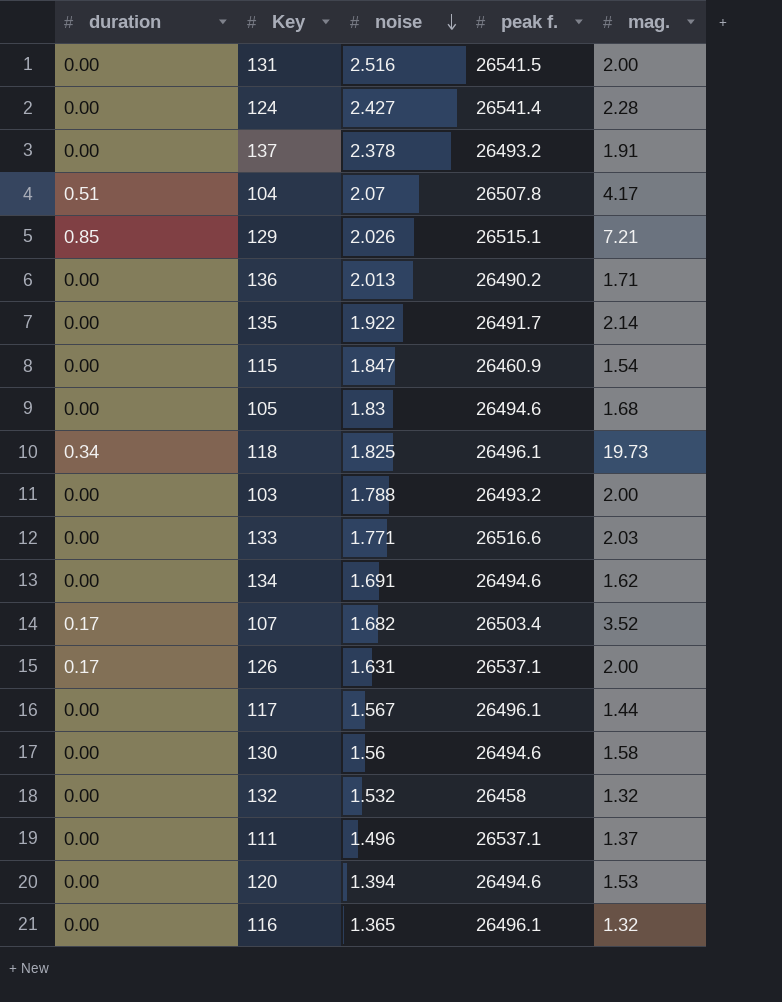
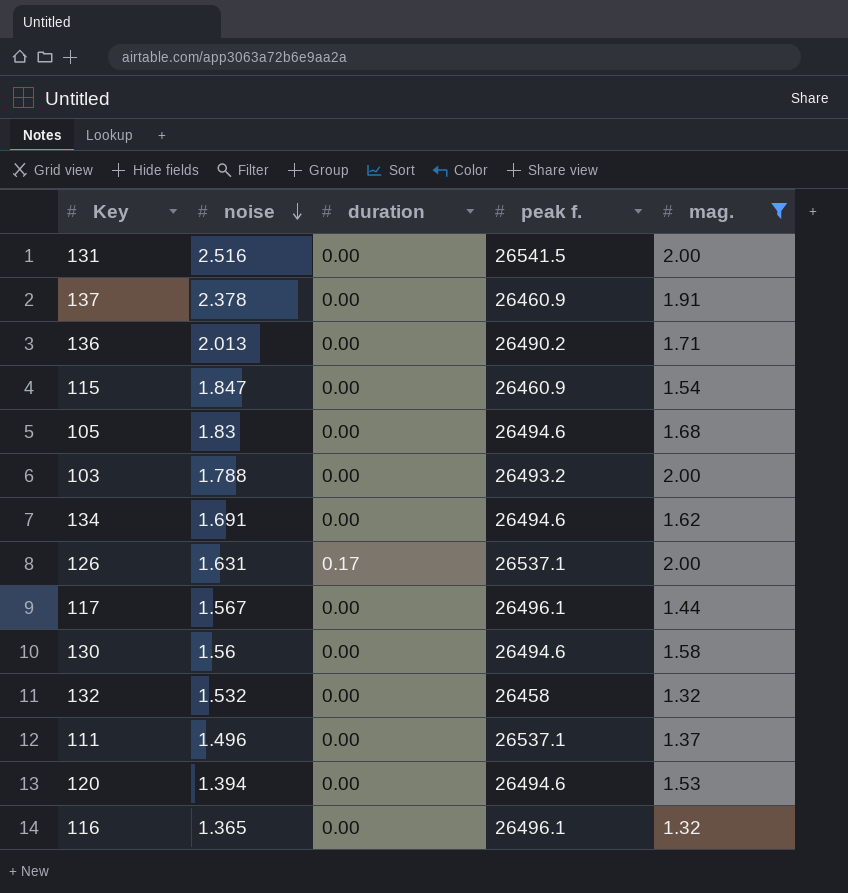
filter: none -> mag. <= 2.00
column duration | position: 1 -> 3
137 | peak f.: 26493.2 -> 26460.9

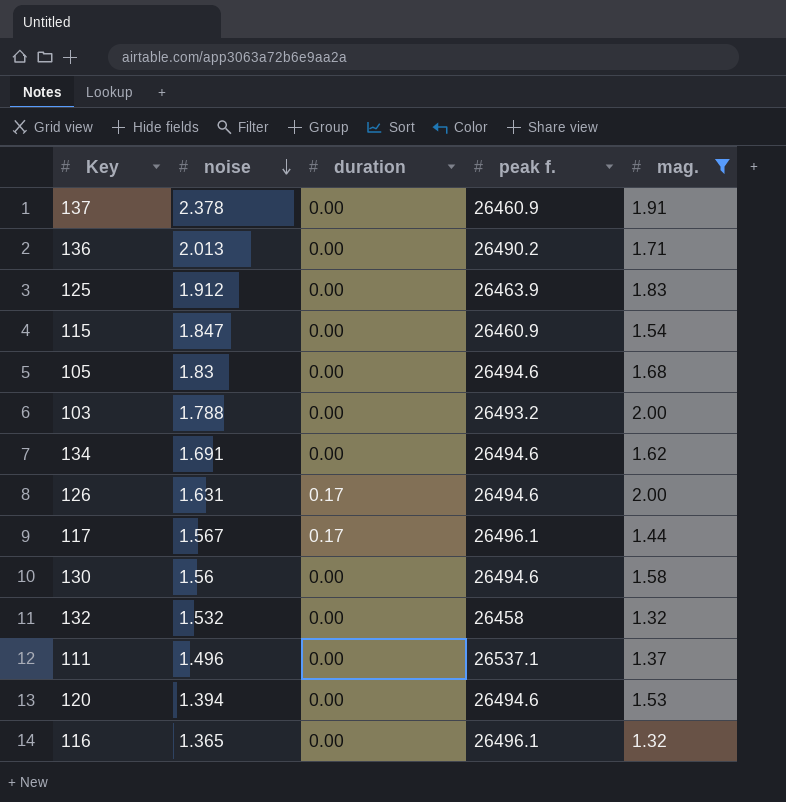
row 131: 2.516 | 0.00 | 26541.5 | 2.00 -> none
row 125: none -> 1.912 | 0.00 | 26463.9 | 1.83
126 | peak f.: 26537.1 -> 26494.6
117 | duration: 0.00 -> 0.17

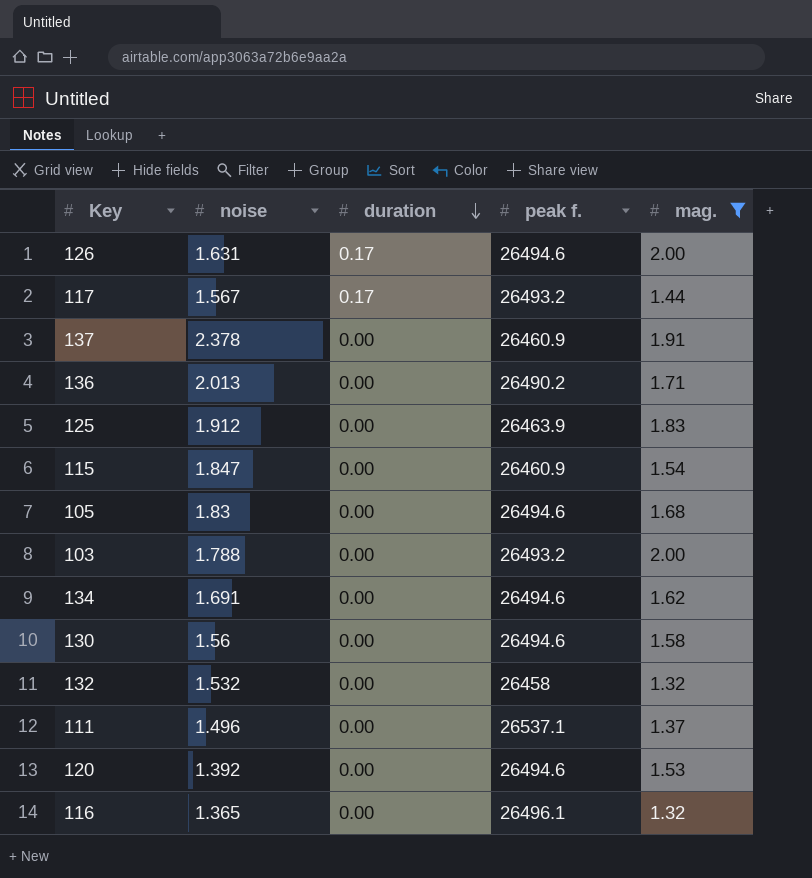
row order: noise descending -> duration descending
117 | peak f.: 26496.1 -> 26493.2
120 | noise: 1.394 -> 1.392

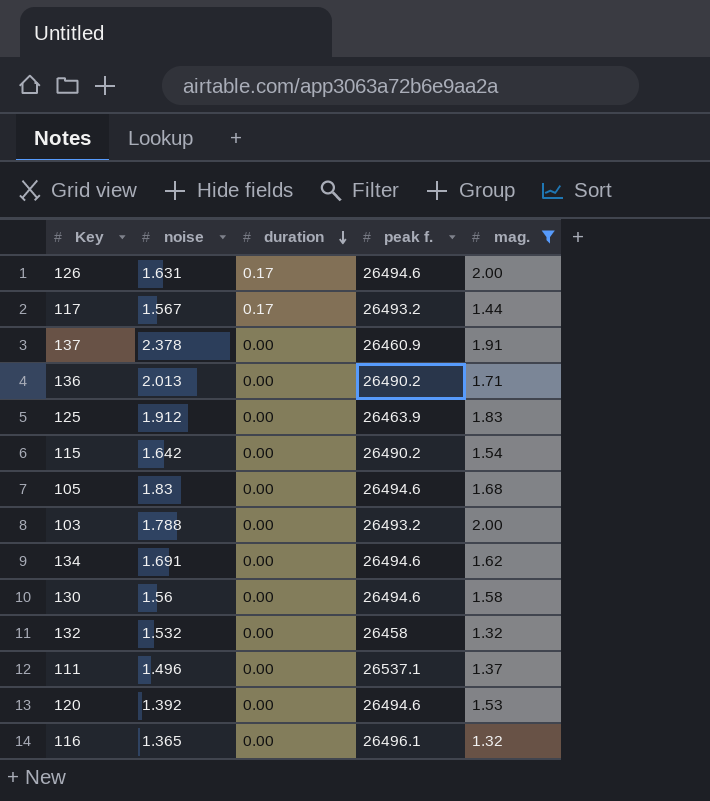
115 | noise: 1.847 -> 1.642
115 | peak f.: 26460.9 -> 26490.2

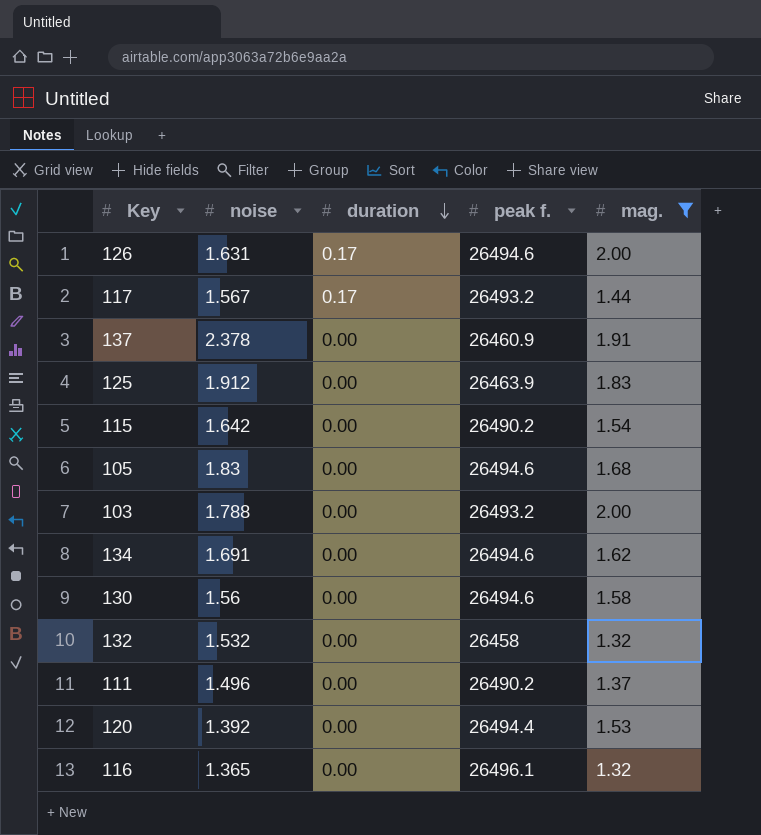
row 136: 2.013 | 0.00 | 26490.2 | 1.71 -> none
111 | peak f.: 26537.1 -> 26490.2
120 | peak f.: 26494.6 -> 26494.4

